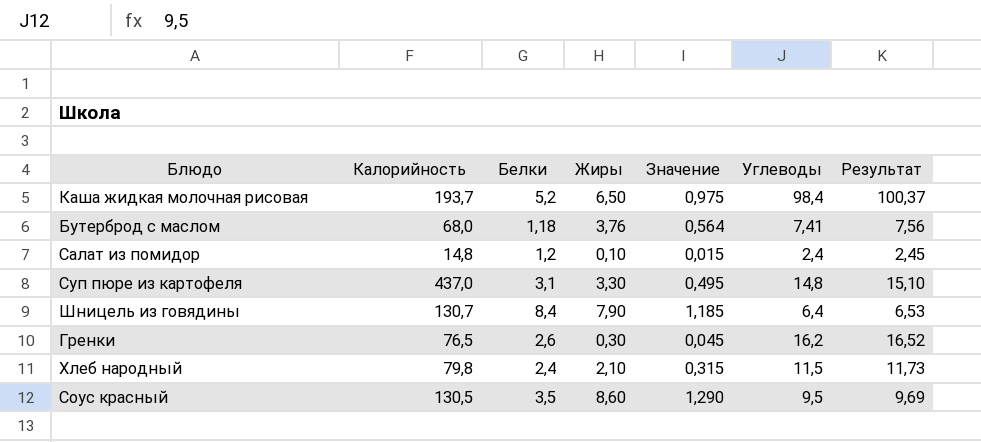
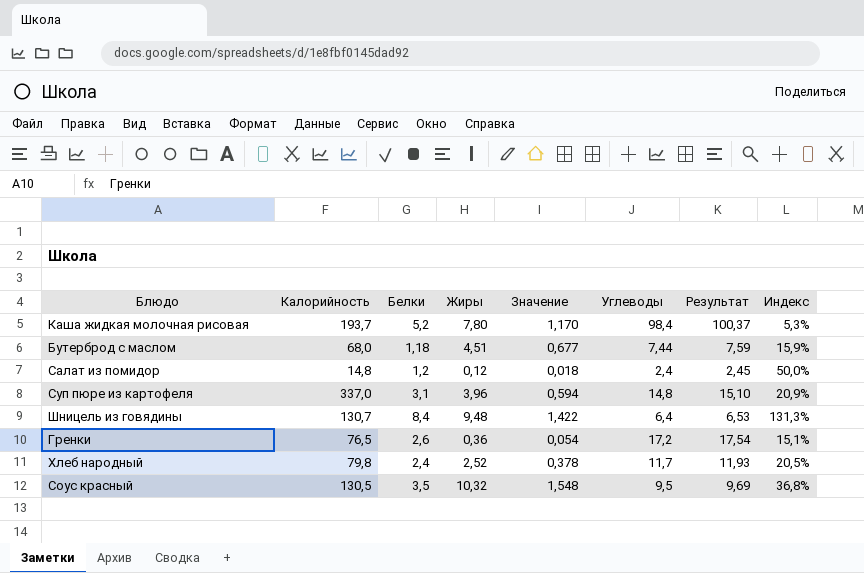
column Индекс | formula: none -> [Белки] / [Углеводы]
Каша жидкая молочная рисовая | Жиры: 6,50 -> 7,80
Каша жидкая молочная рисовая | Значение: 0,975 -> 1,170
Бутерброд с маслом | Жиры: 3,76 -> 4,51
Бутерброд с маслом | Значение: 0,564 -> 0,677
Бутерброд с маслом | Углеводы: 7,41 -> 7,44
Бутерброд с маслом | Результат: 7,56 -> 7,59
Салат из помидор | Жиры: 0,10 -> 0,12
Салат из помидор | Значение: 0,015 -> 0,018
Суп пюре из картофеля | Калорийность: 437,0 -> 337,0
Суп пюре из картофеля | Жиры: 3,30 -> 3,96
Суп пюре из картофеля | Значение: 0,495 -> 0,594
Шницель из говядины | Жиры: 7,90 -> 9,48
Шницель из говядины | Значение: 1,185 -> 1,422
Гренки | Жиры: 0,30 -> 0,36
Гренки | Значение: 0,045 -> 0,054
Гренки | Углеводы: 16,2 -> 17,2
Гренки | Результат: 16,52 -> 17,54
Хлеб народный | Жиры: 2,10 -> 2,52
Хлеб народный | Значение: 0,315 -> 0,378
Хлеб народный | Углеводы: 11,5 -> 11,7
Хлеб народный | Результат: 11,73 -> 11,93
Соус красный | Жиры: 8,60 -> 10,32
Соус красный | Значение: 1,290 -> 1,548

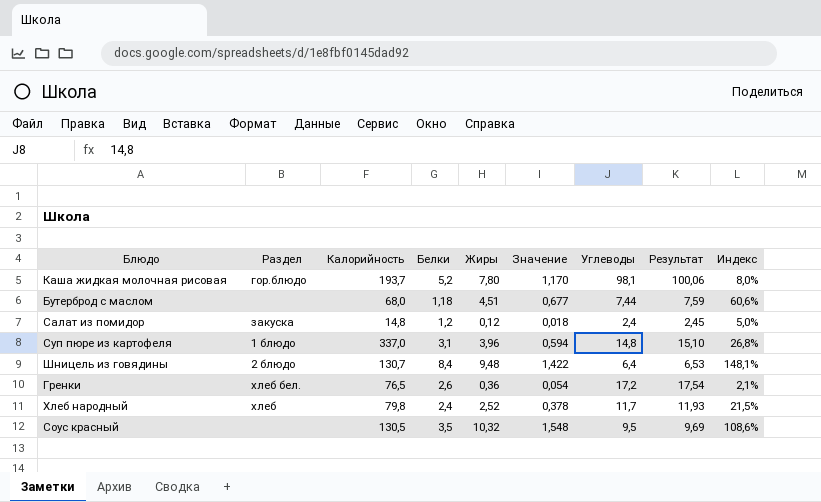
column Раздел | position: none -> 2
column Индекс | formula: [Белки] / [Углеводы] -> [Жиры] / [Углеводы]
Каша жидкая молочная рисовая | Углеводы: 98,4 -> 98,1
Каша жидкая молочная рисовая | Результат: 100,37 -> 100,06

